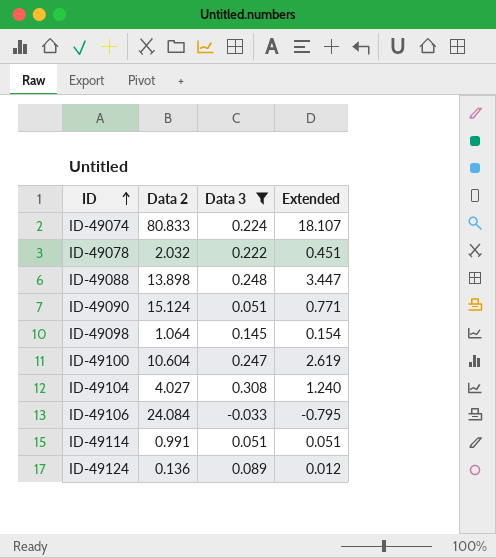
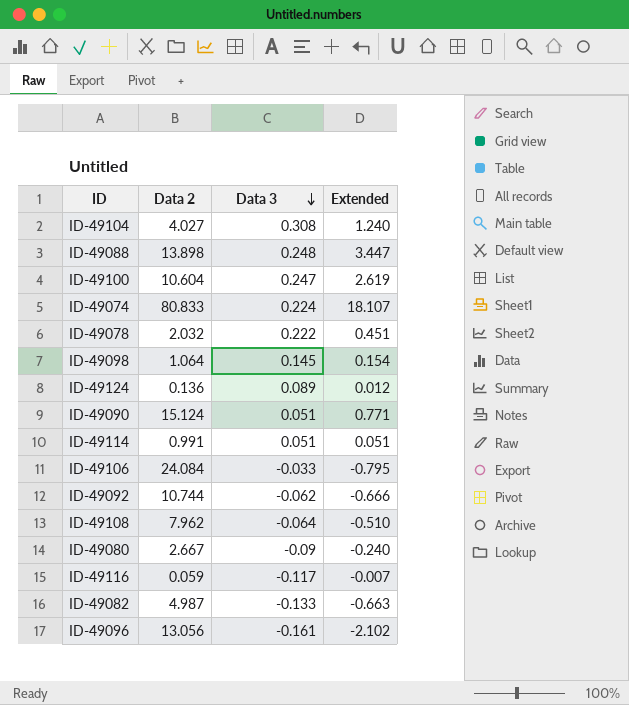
filter: Data 3 >= -0.033 -> none
row order: ID ascending -> Data 3 descending

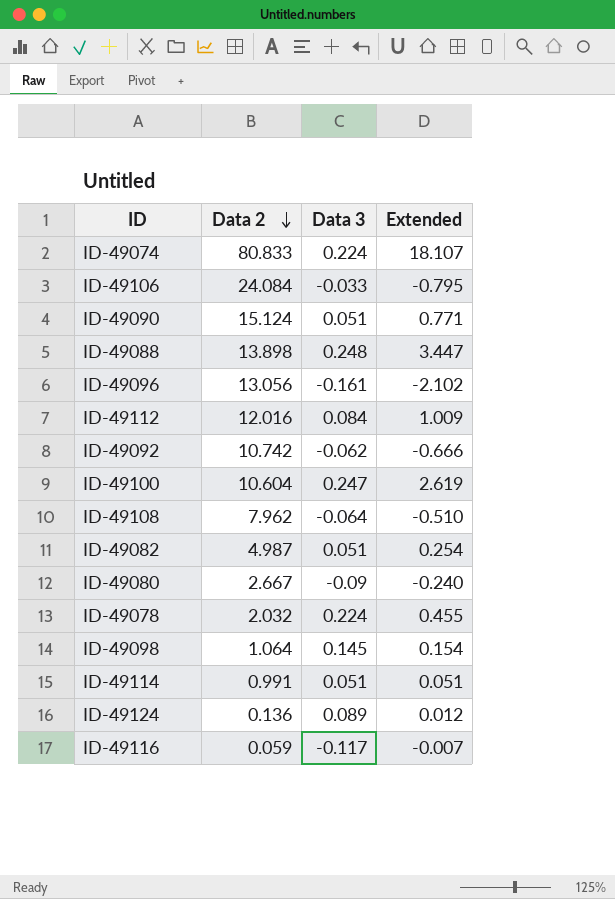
row order: Data 3 descending -> Data 2 descending
row ID-49104: 4.027 | 0.308 | 1.240 -> none
row ID-49112: none -> 12.016 | 0.084 | 1.009
ID-49092 | Data 2: 10.744 -> 10.742
ID-49082 | Data 3: -0.133 -> 0.051
ID-49082 | Extended: -0.663 -> 0.254
ID-49078 | Data 3: 0.222 -> 0.224
ID-49078 | Extended: 0.451 -> 0.455

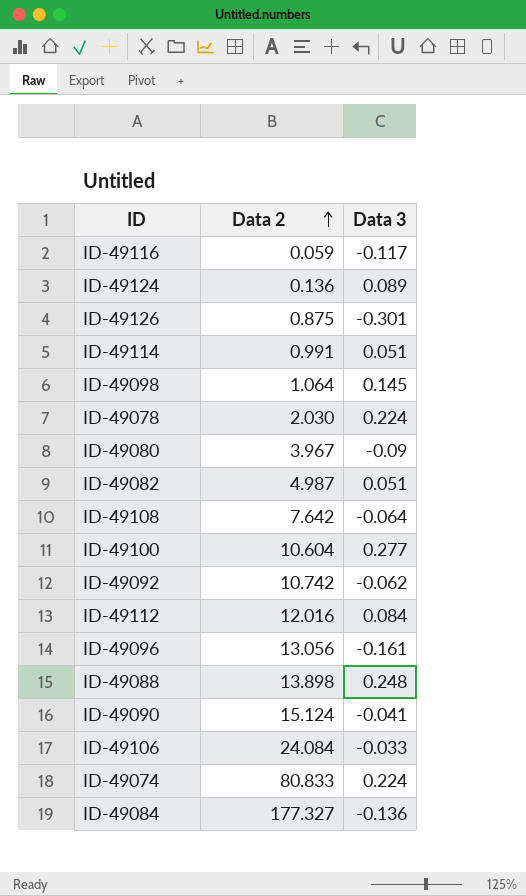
row order: Data 2 descending -> Data 2 ascending
column Extended | formula: [Data 2] * [Data 3] -> none
row ID-49126: none -> 0.875 | -0.301
ID-49078 | Data 2: 2.032 -> 2.030
ID-49080 | Data 2: 2.667 -> 3.967
ID-49108 | Data 2: 7.962 -> 7.642
ID-49100 | Data 3: 0.247 -> 0.277
ID-49090 | Data 3: 0.051 -> -0.041
row ID-49084: none -> 177.327 | -0.136

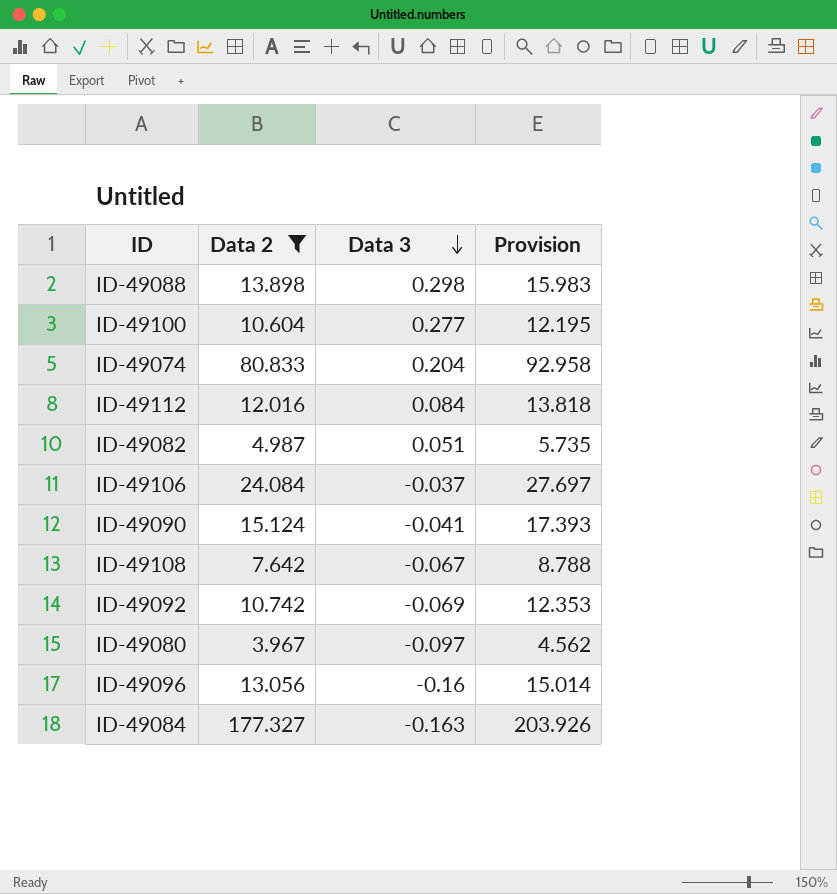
filter: none -> Data 2 >= 3.967
row order: Data 2 ascending -> Data 3 descending
column Provision | formula: none -> [Data 2] * 1.15
ID-49088 | Data 3: 0.248 -> 0.298
ID-49074 | Data 3: 0.224 -> 0.204
ID-49106 | Data 3: -0.033 -> -0.037
ID-49108 | Data 3: -0.064 -> -0.067
ID-49092 | Data 3: -0.062 -> -0.069
ID-49080 | Data 3: -0.09 -> -0.097
ID-49096 | Data 3: -0.161 -> -0.16
ID-49084 | Data 3: -0.136 -> -0.163

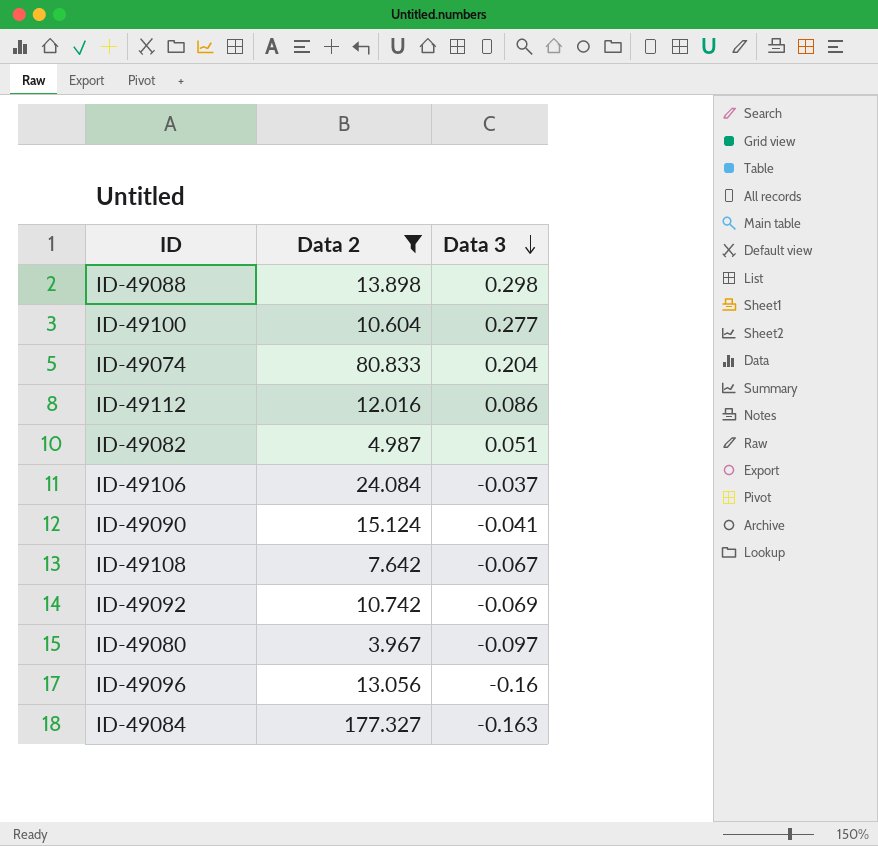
column Provision | formula: [Data 2] * 1.15 -> none
ID-49112 | Data 3: 0.084 -> 0.086

